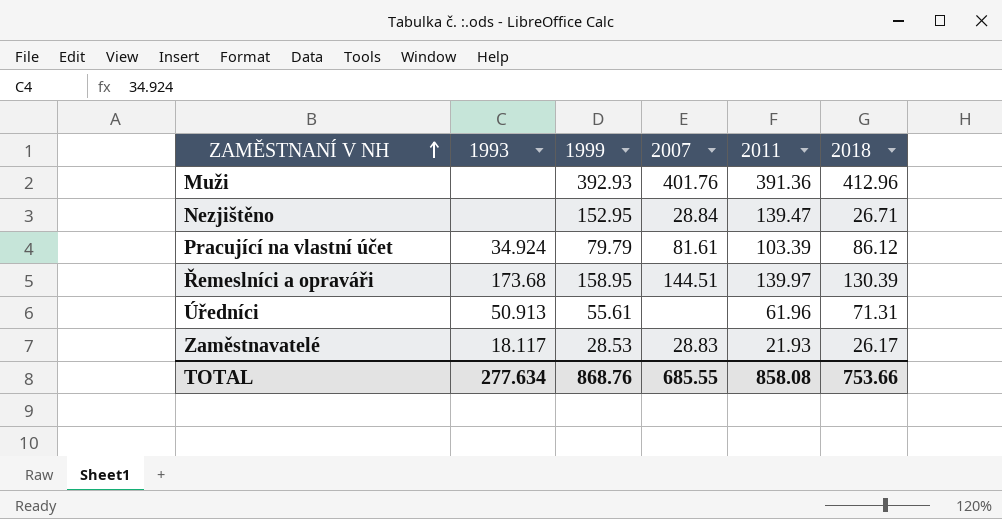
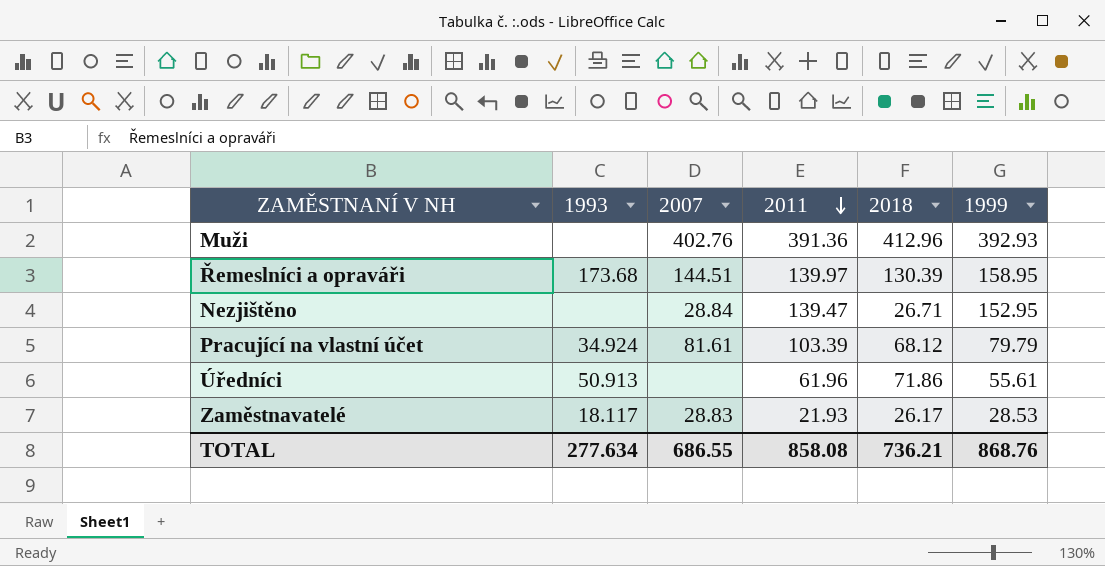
row order: ZAMĚSTNANÍ V NH ascending -> 2011 descending
column 1999 | position: 3 -> 6
Muži | 2007: 401.76 -> 402.76
Pracující na vlastní účet | 2018: 86.12 -> 68.12
Úředníci | 2018: 71.31 -> 71.86
TOTAL | 2007: 685.55 -> 686.55
TOTAL | 2018: 753.66 -> 736.21

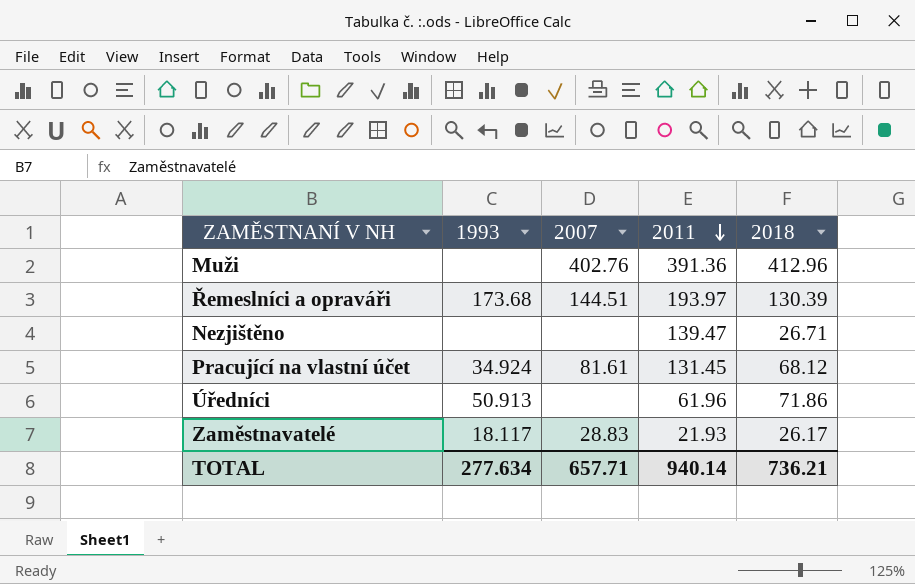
column 1999 | position: 6 -> none
Řemeslníci a opraváři | 2011: 139.97 -> 193.97
Nezjištěno | 2007: 28.84 -> none
Pracující na vlastní účet | 2011: 103.39 -> 131.45
TOTAL | 2007: 686.55 -> 657.71
TOTAL | 2011: 858.08 -> 940.14

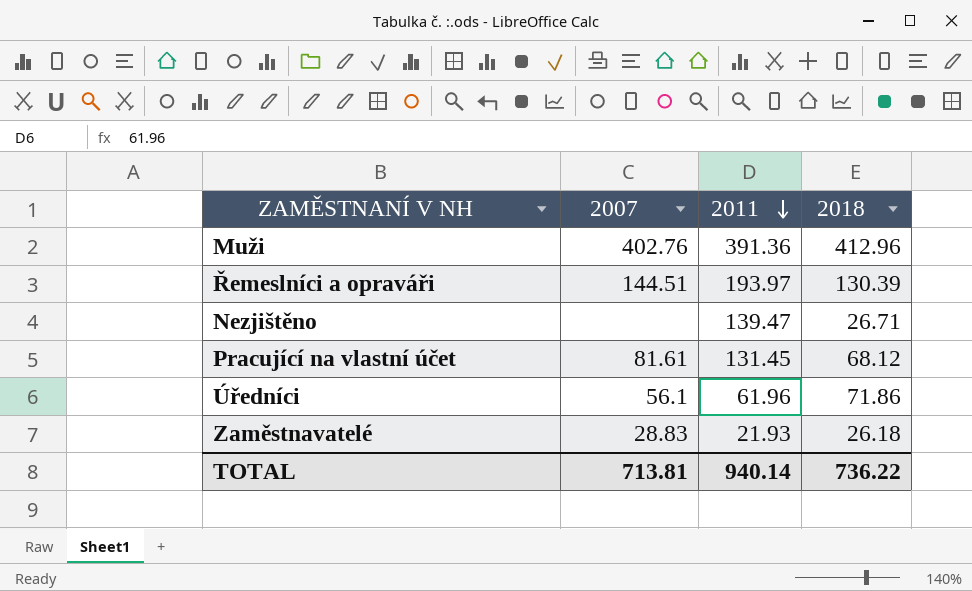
column 1993 | position: 2 -> none
Úředníci | 2007: none -> 56.1
Zaměstnavatelé | 2018: 26.17 -> 26.18
TOTAL | 2007: 657.71 -> 713.81
TOTAL | 2018: 736.21 -> 736.22

